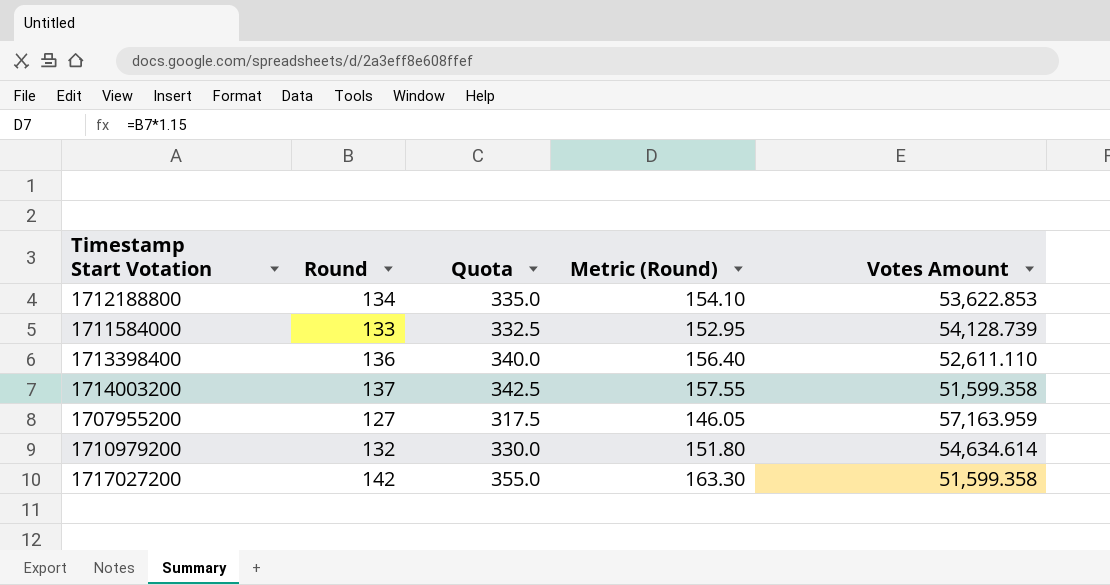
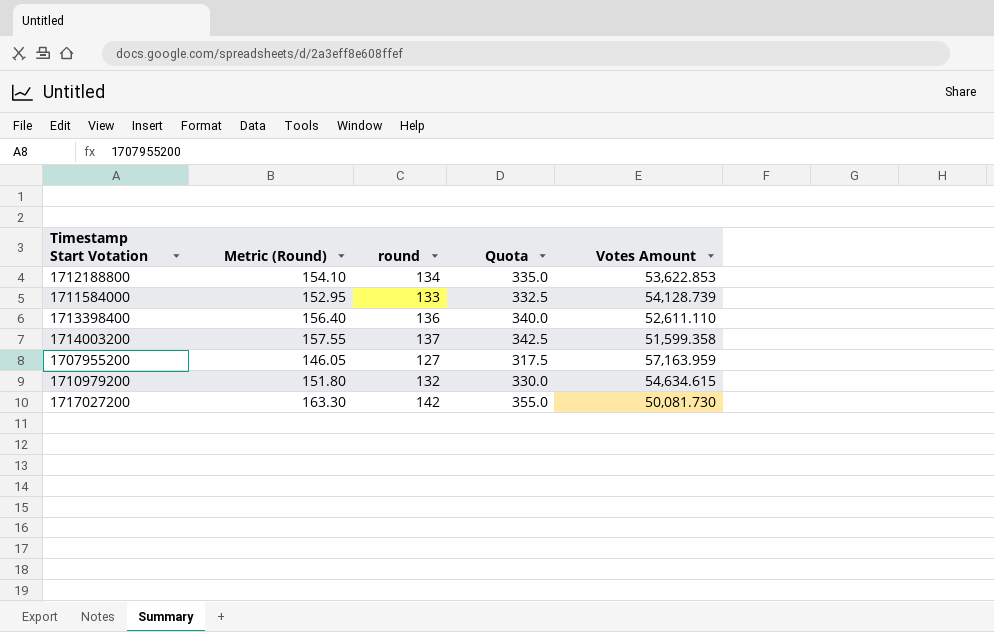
column Metric (Round) | position: 4 -> 2
column name: Round -> round
1710979200 | Votes Amount: 54,634.614 -> 54,634.615
1717027200 | Votes Amount: 51,599.358 -> 50,081.730

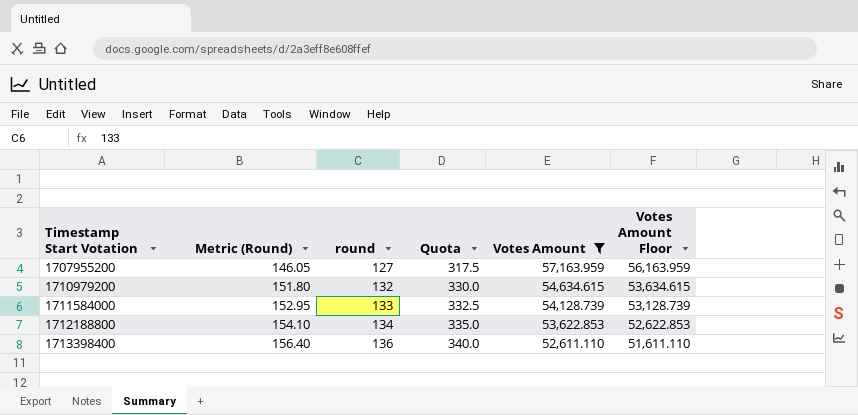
filter: none -> Votes Amount >= 52,611.110
row order: none -> Timestamp Start Votation ascending
column Votes Amount Floor | formula: none -> [Votes Amount] - 1000

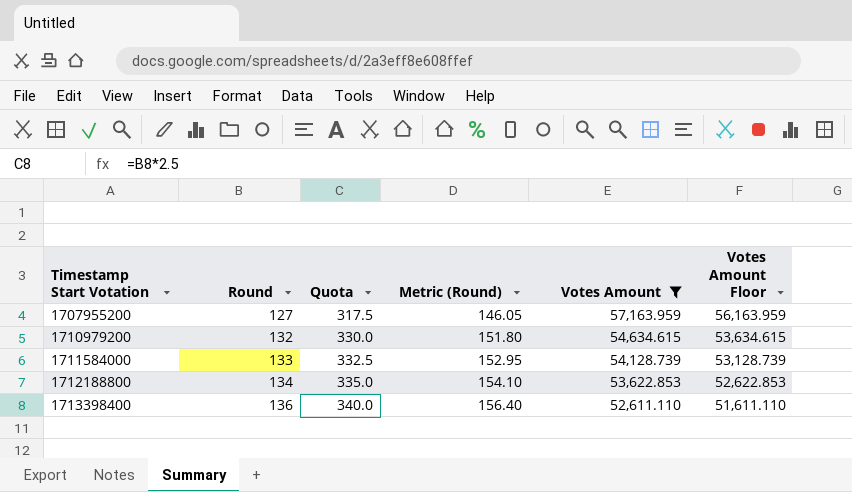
column name: round -> Round
column Metric (Round) | position: 2 -> 4

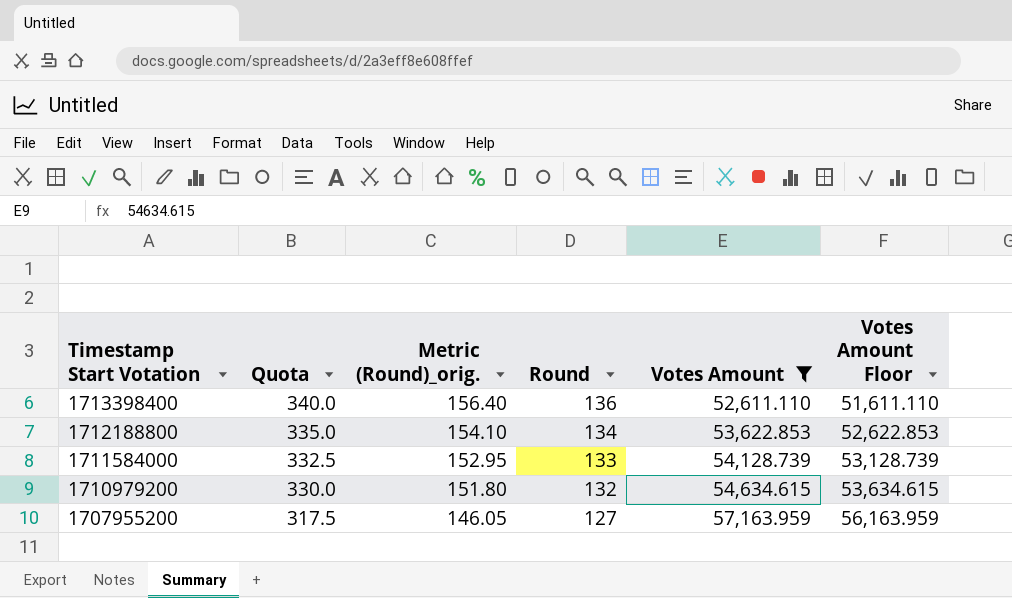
row order: Timestamp Start Votation ascending -> Timestamp Start Votation descending
column name: Metric (Round) -> Metric (Round)_orig.
column Round | position: 2 -> 4

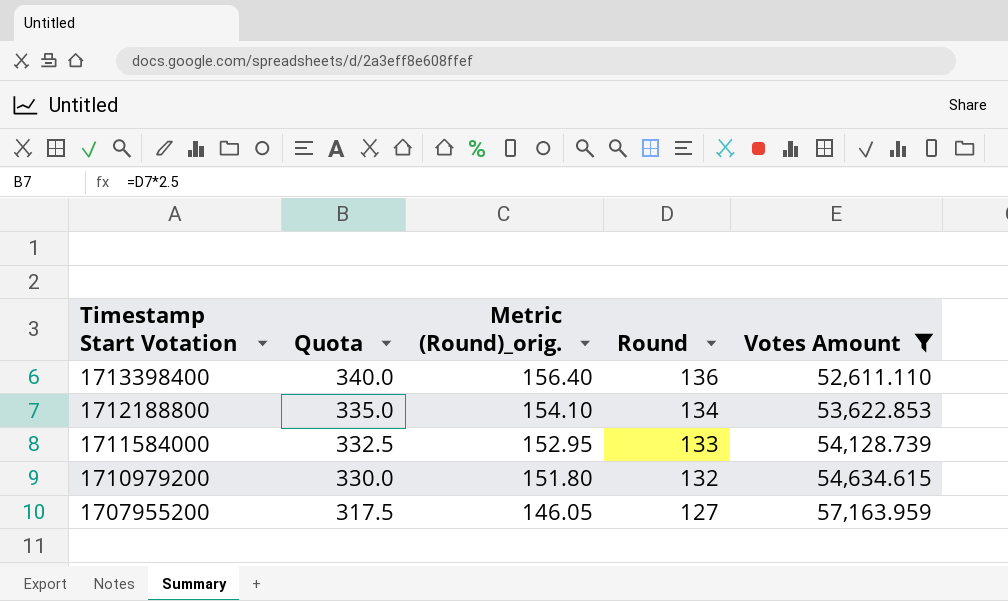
column Votes Amount Floor | formula: [Votes Amount] - 1000 -> none

